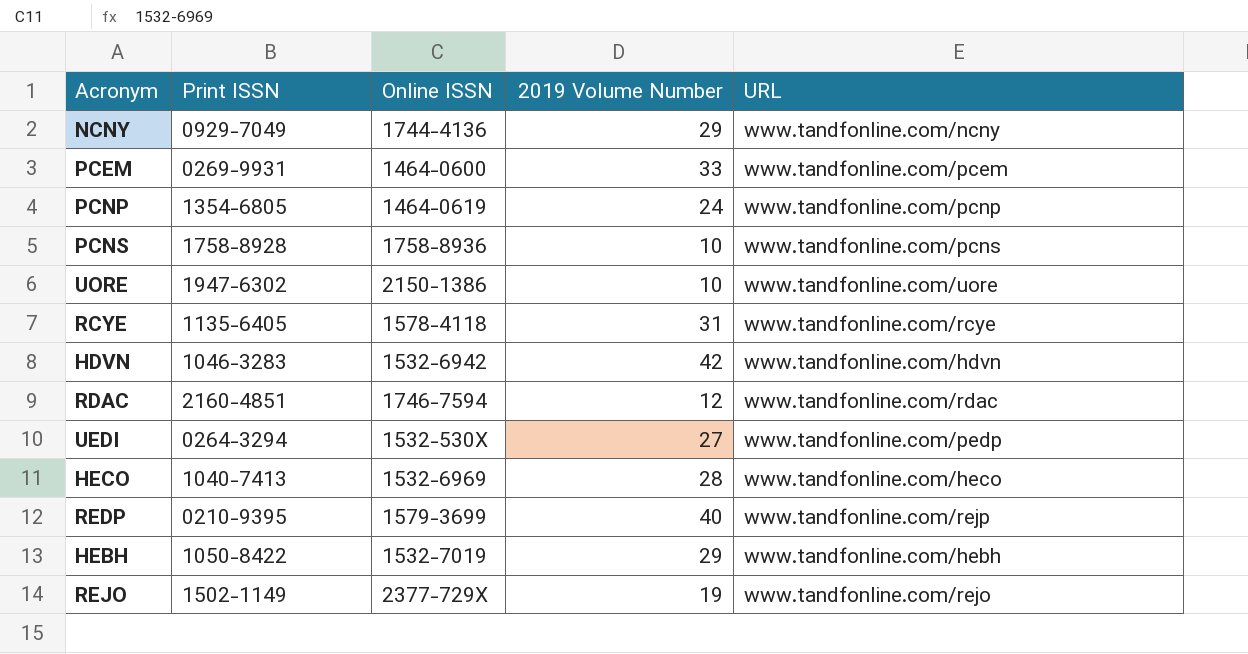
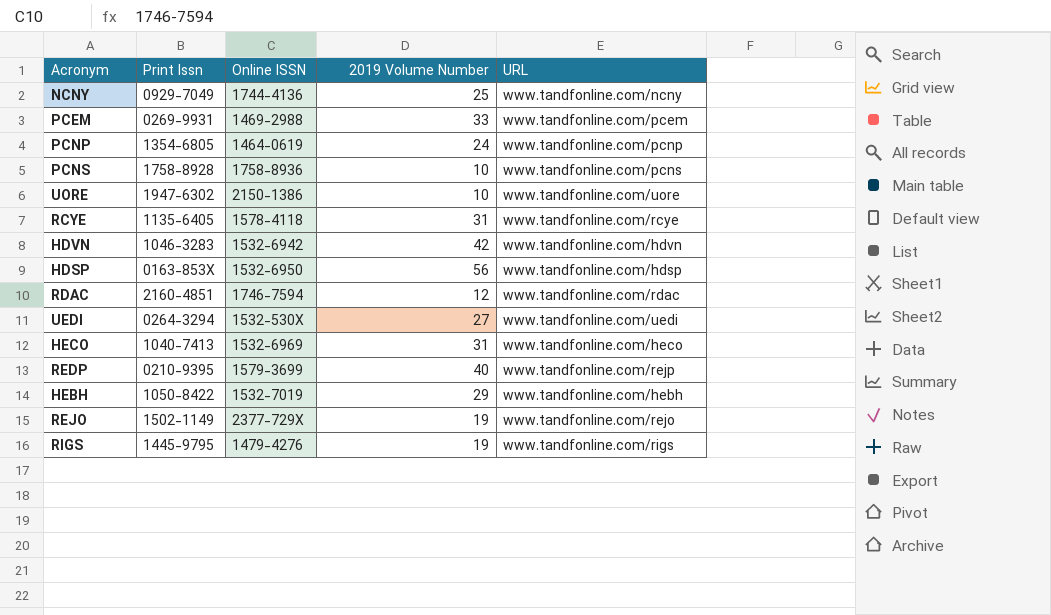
column name: Print ISSN -> Print Issn
NCNY | 2019 Volume Number: 29 -> 25
PCEM | Online ISSN: 1464-0600 -> 1469-2988
row HDSP: none -> 0163-853X | 1532-6950 | 56 | www.tandfonline.com/hdsp
UEDI | URL: www.tandfonline.com/pedp -> www.tandfonline.com/uedi
HECO | 2019 Volume Number: 28 -> 31
row RIGS: none -> 1445-9795 | 1479-4276 | 19 | www.tandfonline.com/rigs

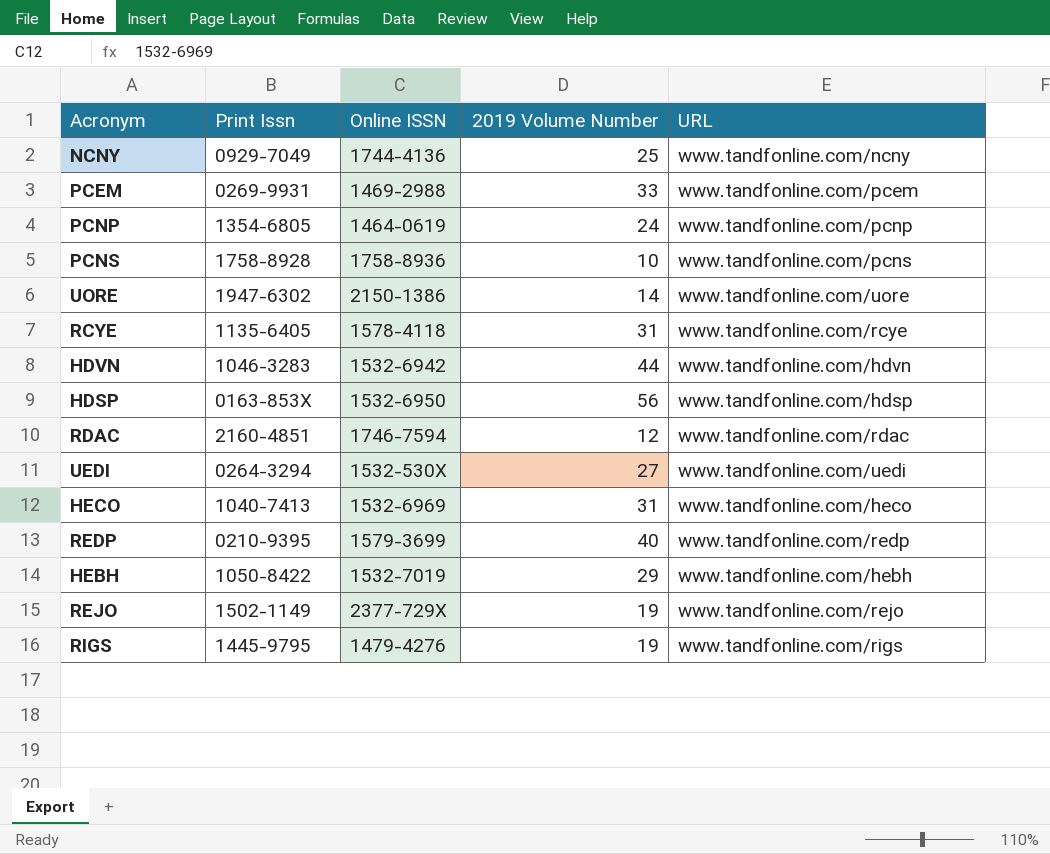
UORE | 2019 Volume Number: 10 -> 14
HDVN | 2019 Volume Number: 42 -> 44
REDP | URL: www.tandfonline.com/rejp -> www.tandfonline.com/redp

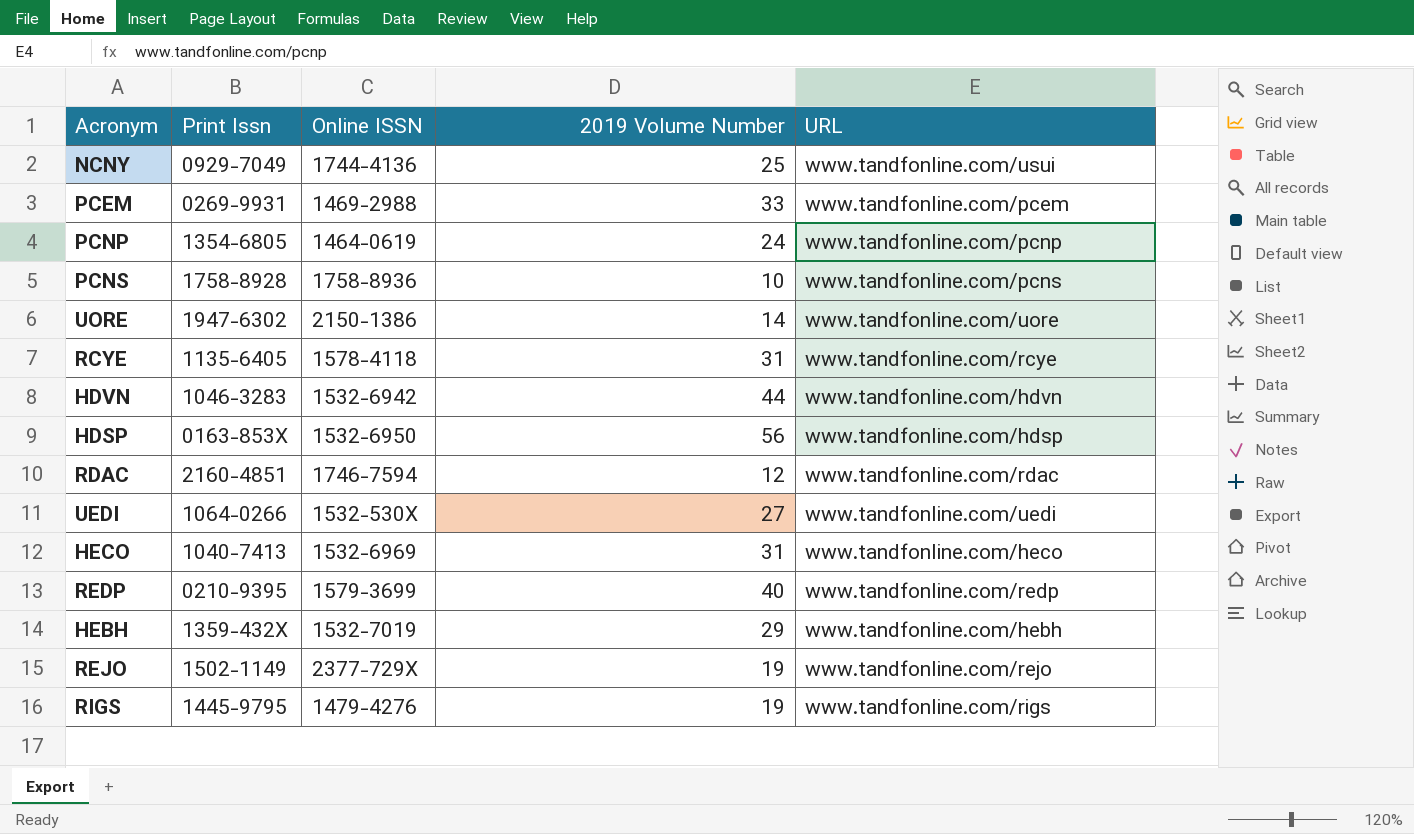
NCNY | URL: www.tandfonline.com/ncny -> www.tandfonline.com/usui
UEDI | Print Issn: 0264-3294 -> 1064-0266
HEBH | Print Issn: 1050-8422 -> 1359-432X

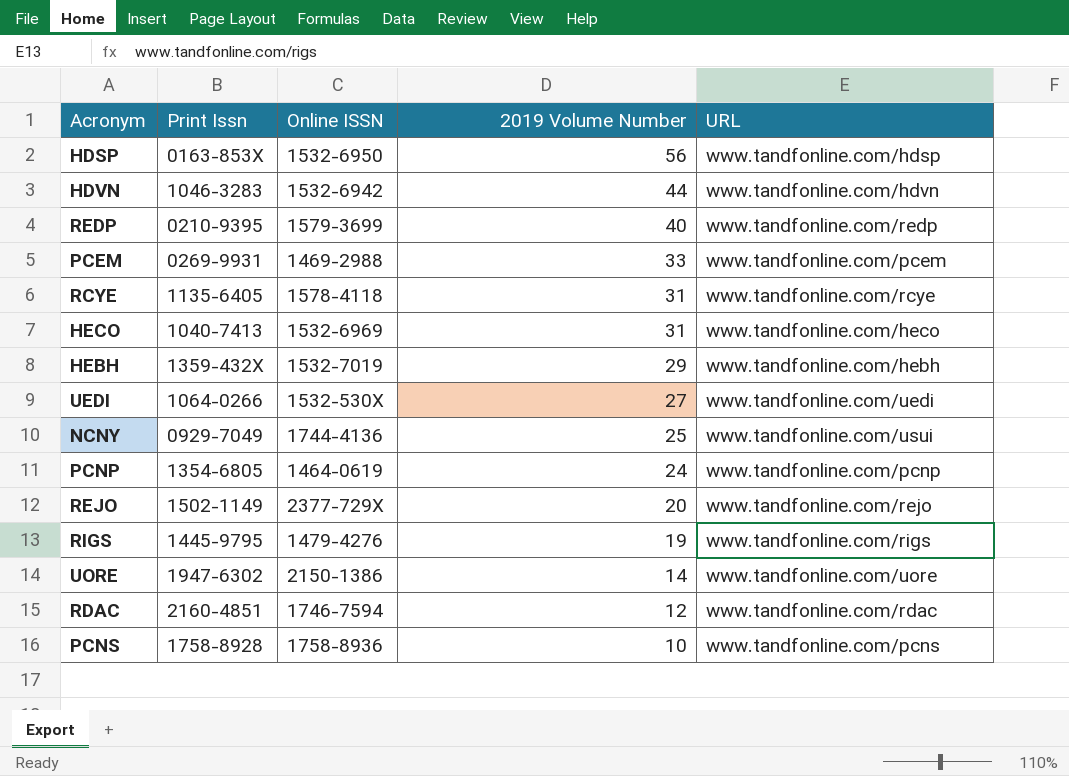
row order: none -> 2019 Volume Number descending
REJO | 2019 Volume Number: 19 -> 20

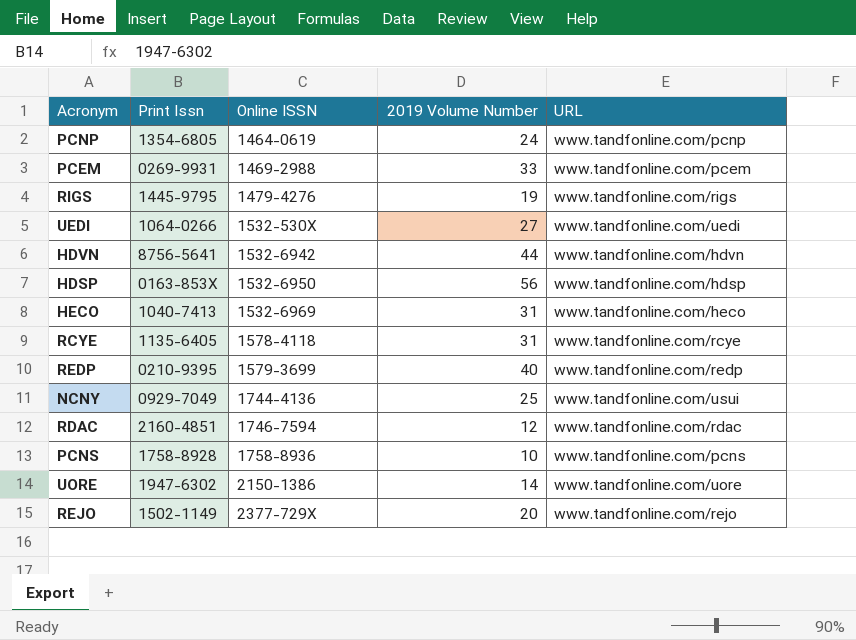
row order: 2019 Volume Number descending -> Online ISSN ascending
row HEBH: 1359-432X | 1532-7019 | 29 | www.tandfonline.com/hebh -> none
HDVN | Print Issn: 1046-3283 -> 8756-5641

